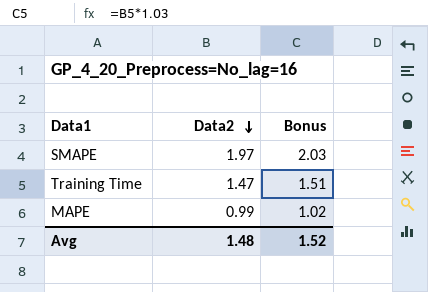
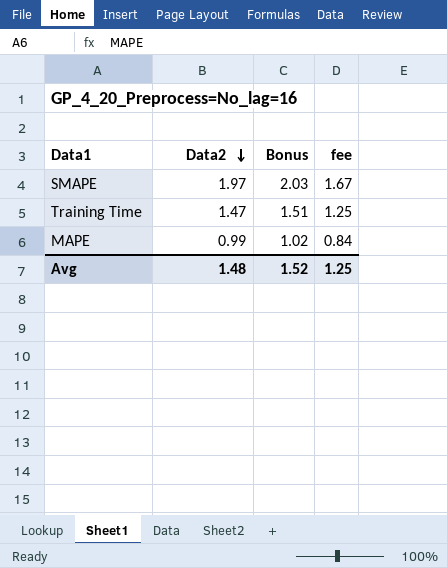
column fee | formula: none -> [Data2] * 0.85

